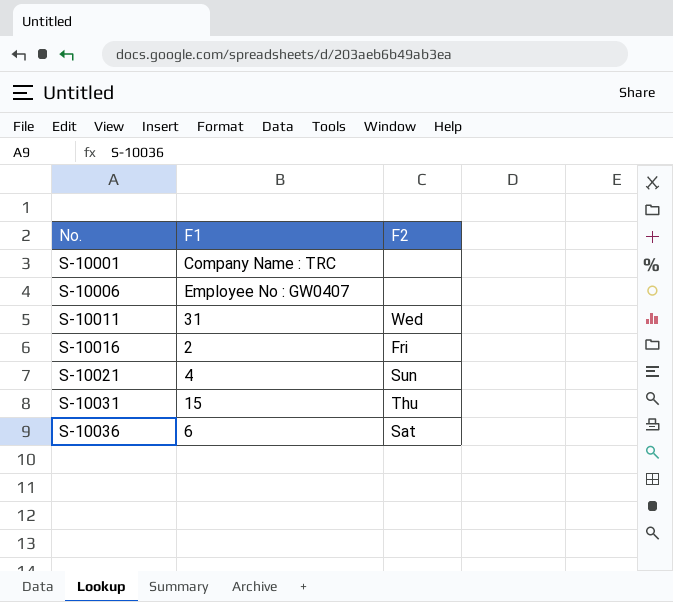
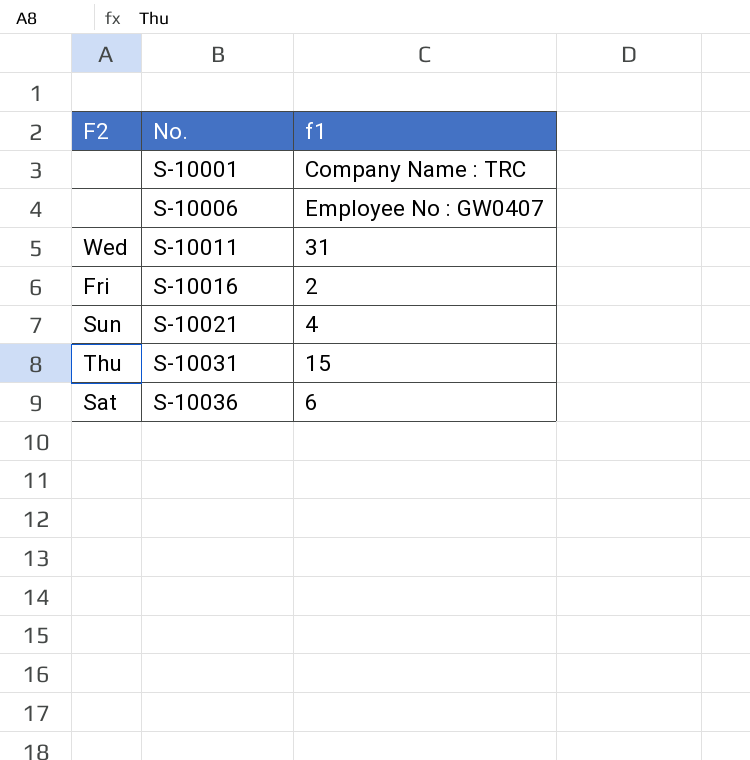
column F2 | position: 3 -> 1
column name: F1 -> f1

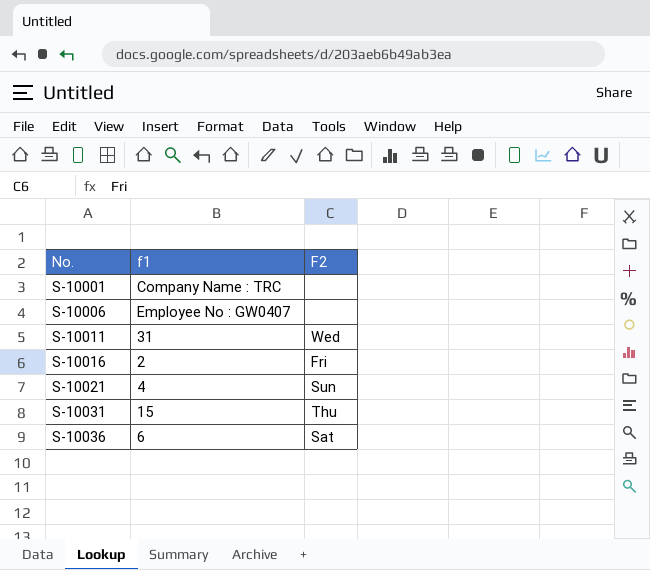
column F2 | position: 1 -> 3

